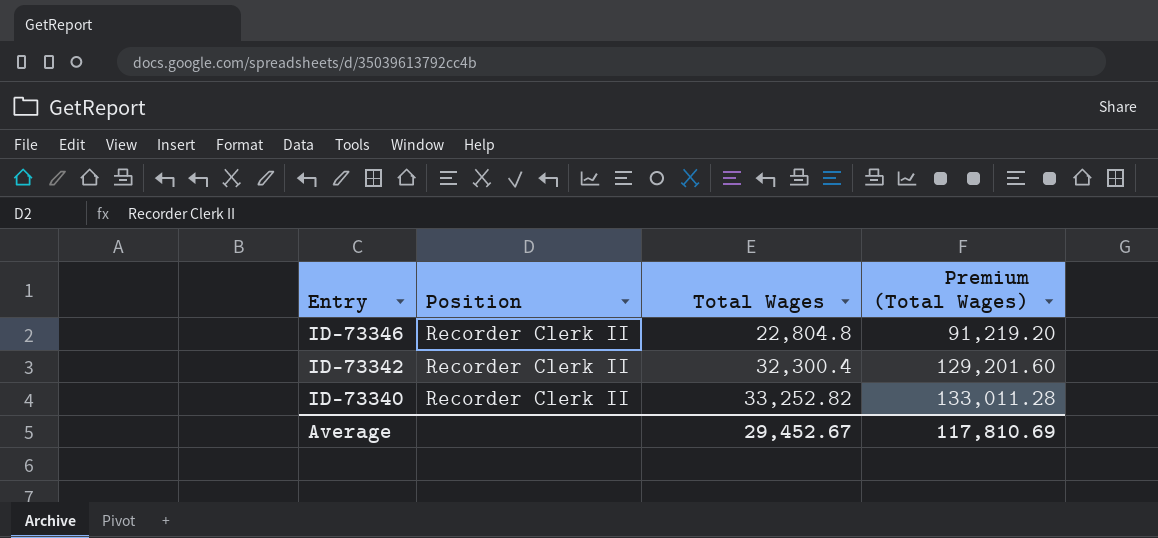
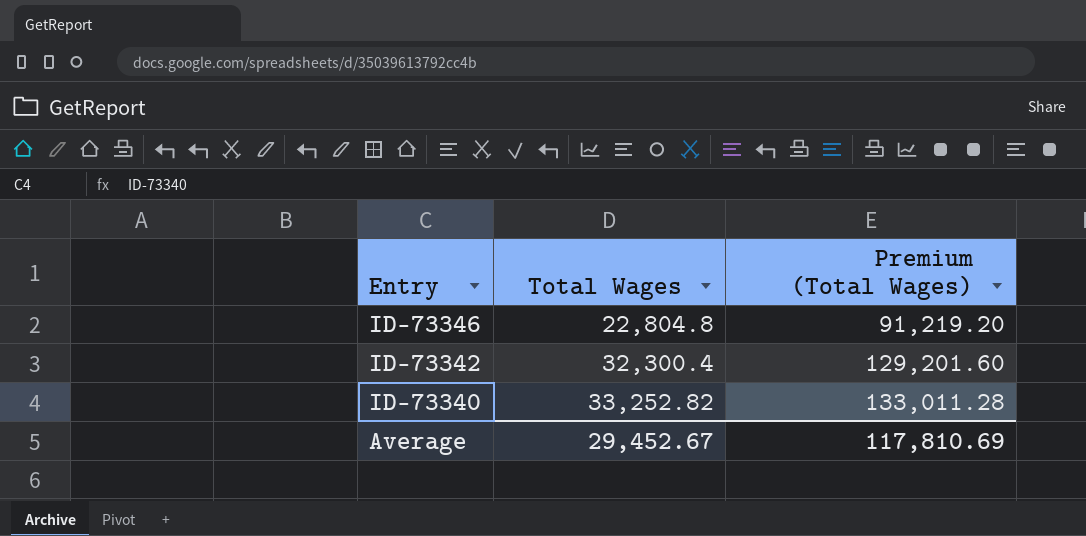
column Position | position: 2 -> none

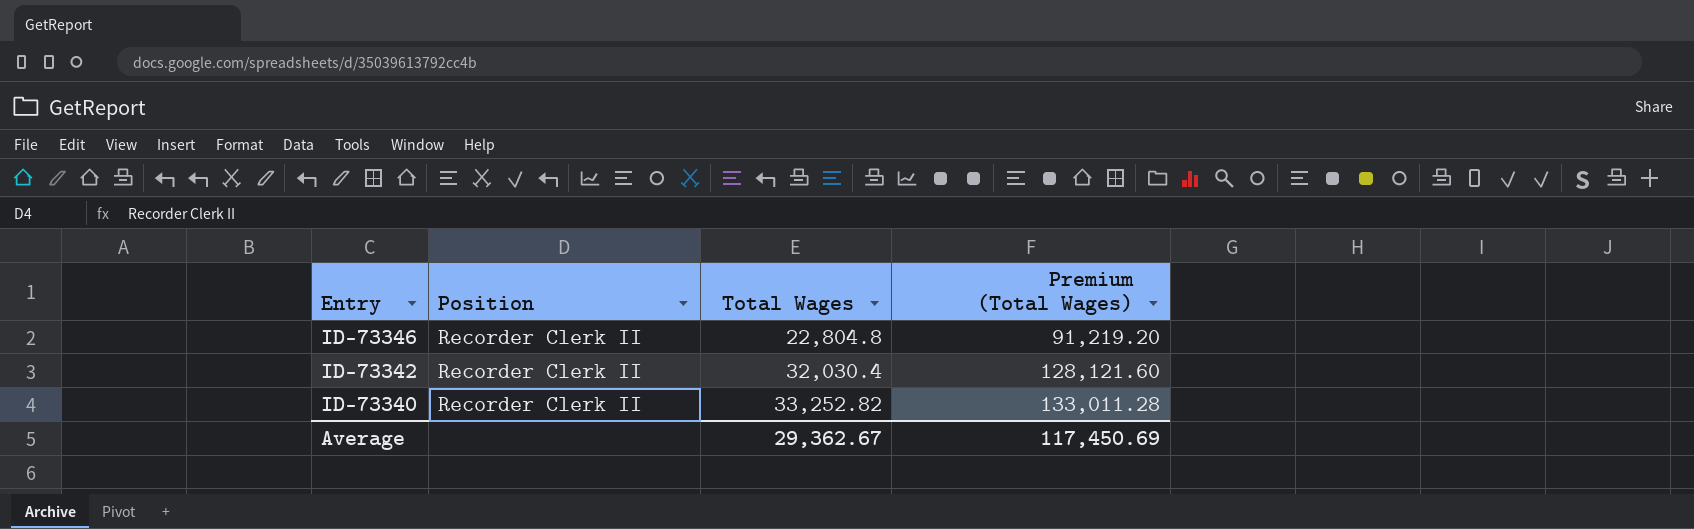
column Position | position: none -> 2
ID-73342 | Total Wages: 32,300.4 -> 32,030.4
ID-73342 | Premium (Total Wages): 129,201.60 -> 128,121.60
Average | Total Wages: 29,452.67 -> 29,362.67
Average | Premium (Total Wages): 117,810.69 -> 117,450.69

